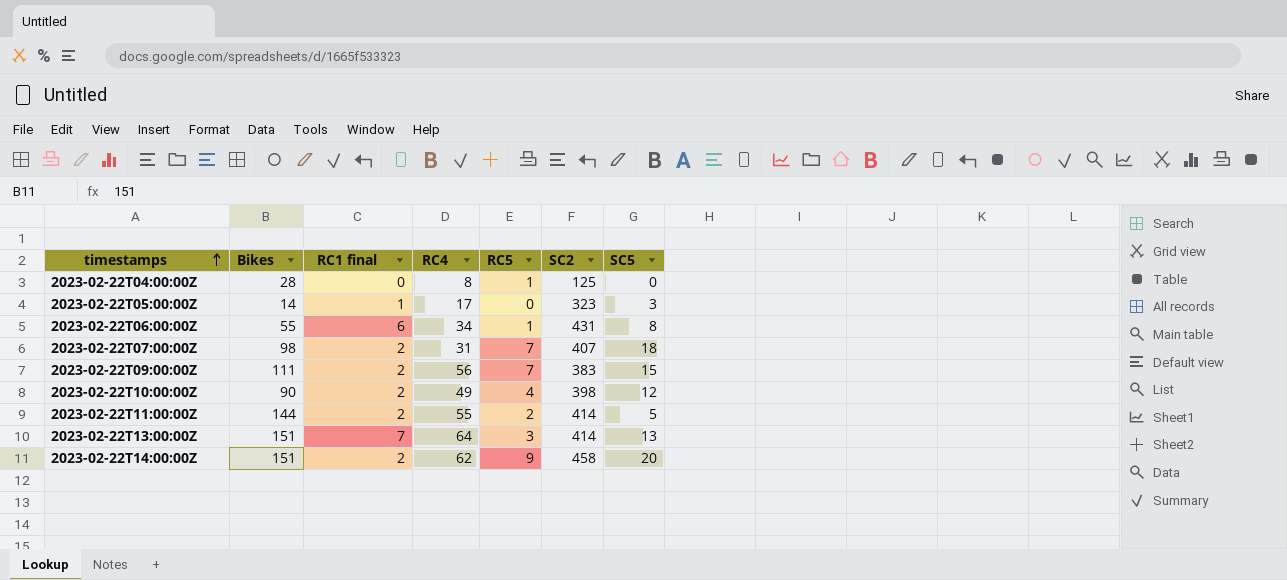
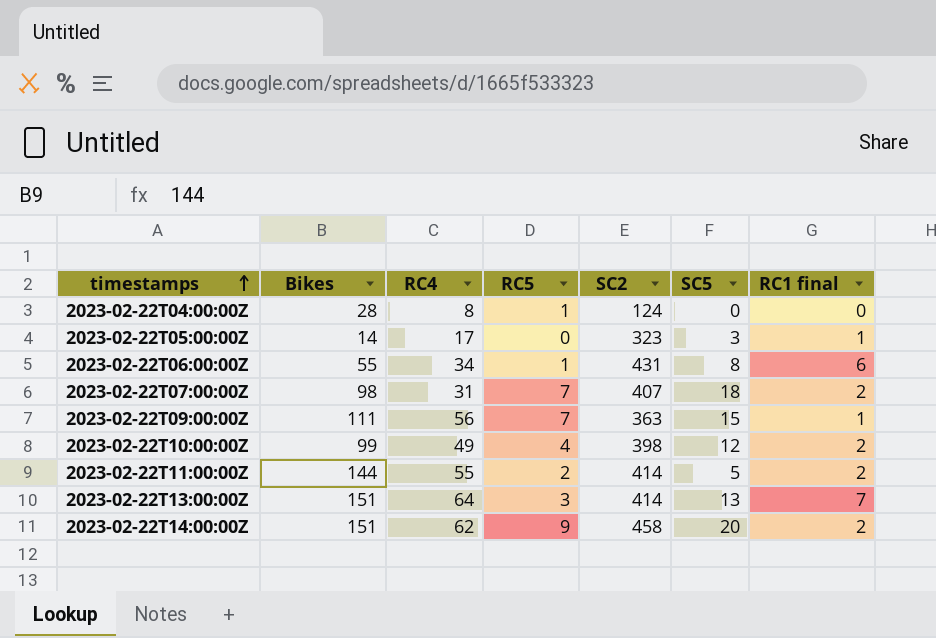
column RC1 final | position: 3 -> 7
2023-02-22T04:00:00Z | SC2: 125 -> 124
2023-02-22T09:00:00Z | SC2: 383 -> 363
2023-02-22T09:00:00Z | RC1 final: 2 -> 1
2023-02-22T10:00:00Z | Bikes: 90 -> 99

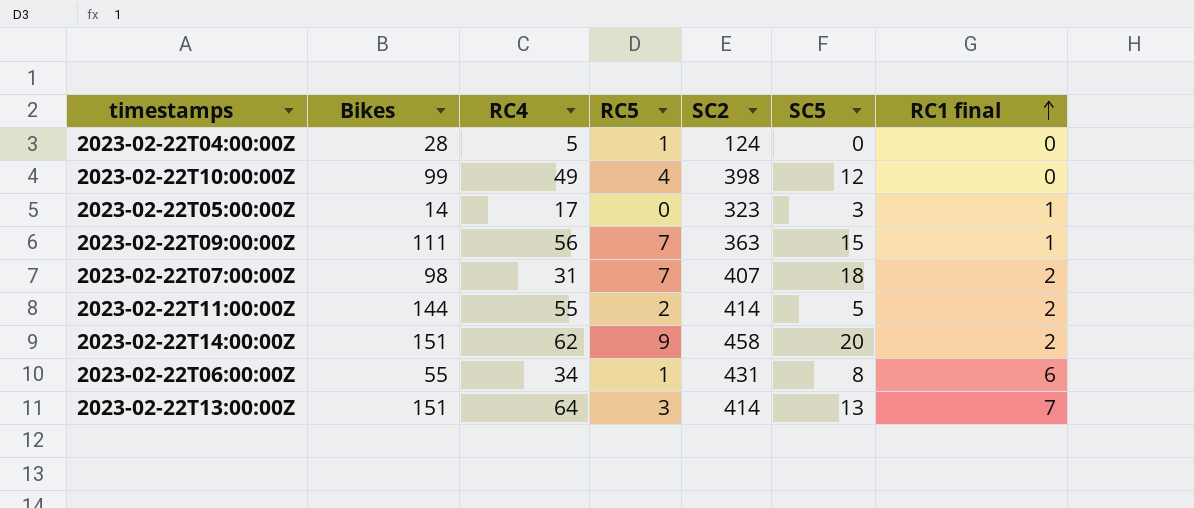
row order: timestamps ascending -> RC1 final ascending
2023-02-22T04:00:00Z | RC4: 8 -> 5
2023-02-22T10:00:00Z | RC1 final: 2 -> 0

